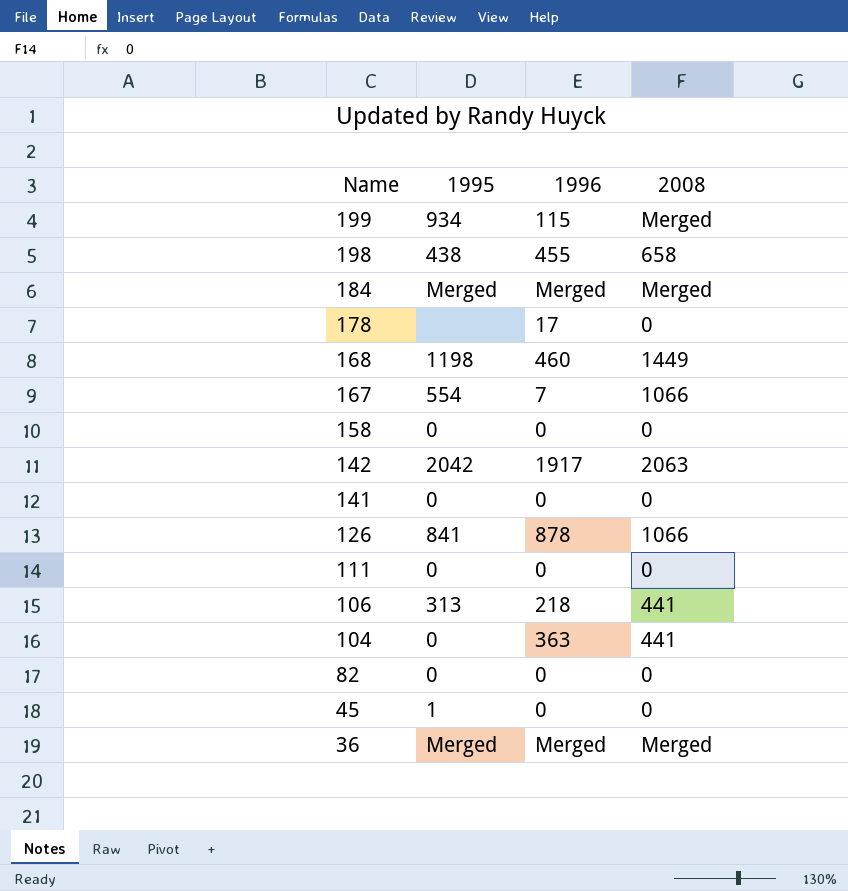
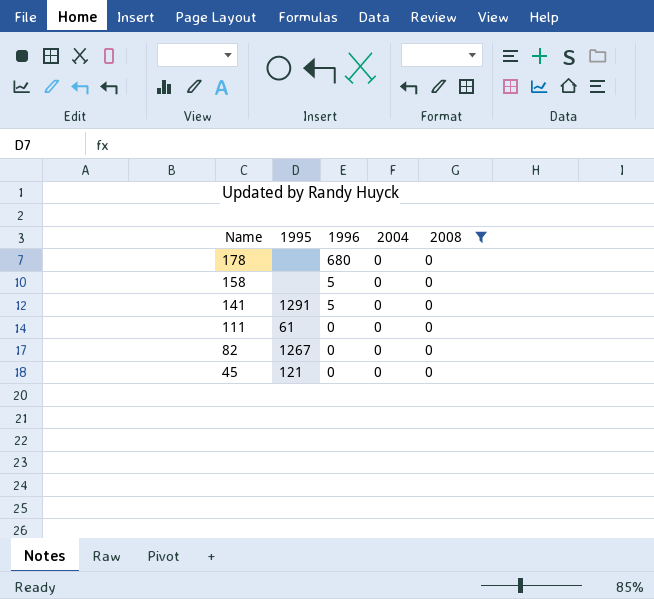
filter: none -> 2008 = 0
column 2004 | position: none -> 4
178 | 1996: 17 -> 680
158 | 1995: 0 -> none
158 | 1996: 0 -> 5
141 | 1995: 0 -> 1291
141 | 1996: 0 -> 5
111 | 1995: 0 -> 61
82 | 1995: 0 -> 1267
45 | 1995: 1 -> 121

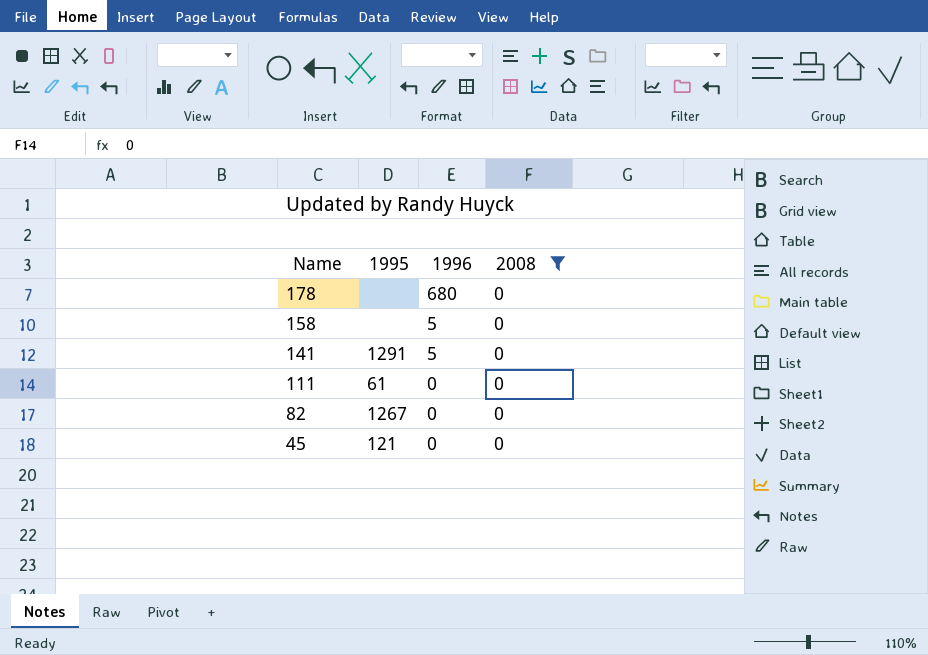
column 2004 | position: 4 -> none

